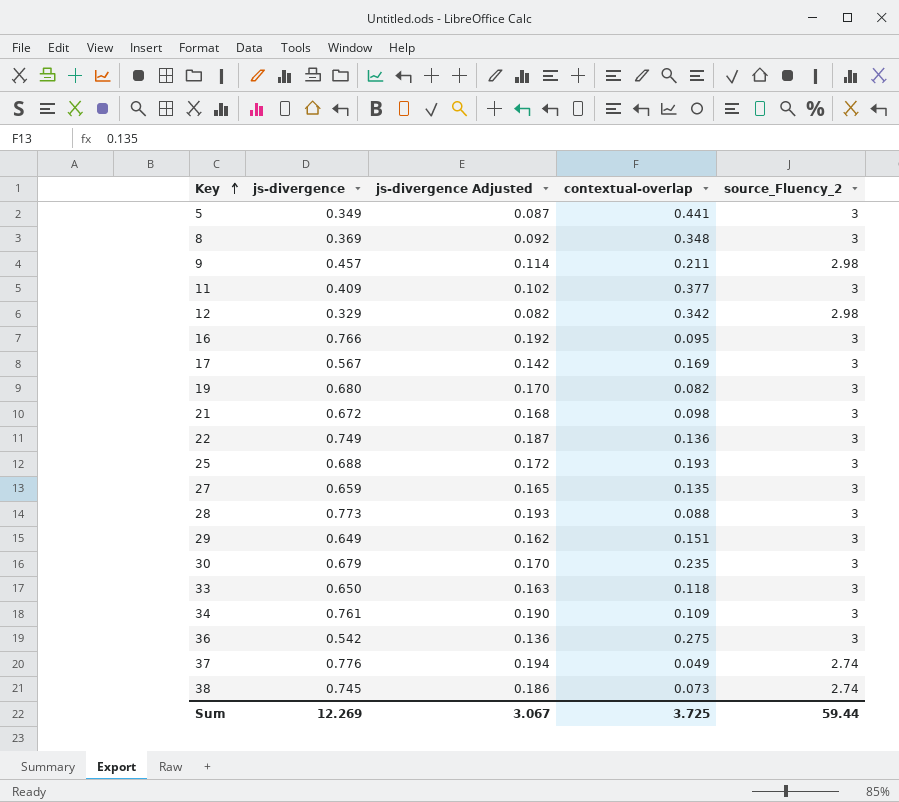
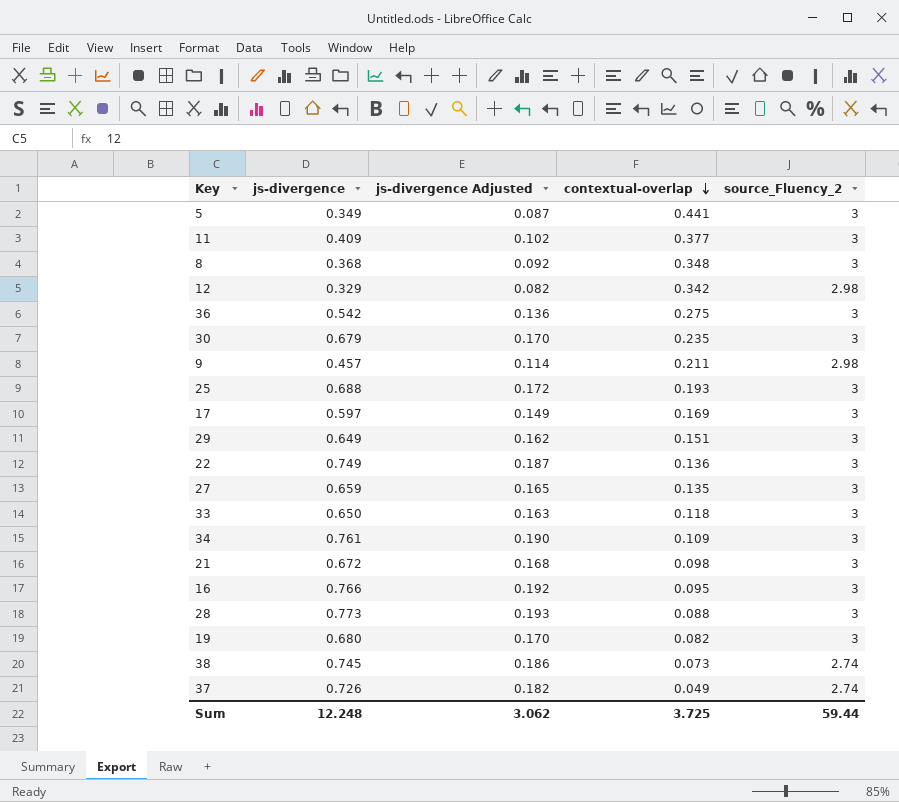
row order: Key ascending -> contextual-overlap descending
8 | js-divergence: 0.369 -> 0.368
17 | js-divergence: 0.567 -> 0.597
17 | js-divergence Adjusted: 0.142 -> 0.149
37 | js-divergence: 0.776 -> 0.726
37 | js-divergence Adjusted: 0.194 -> 0.182
Sum | js-divergence: 12.269 -> 12.248
Sum | js-divergence Adjusted: 3.067 -> 3.062

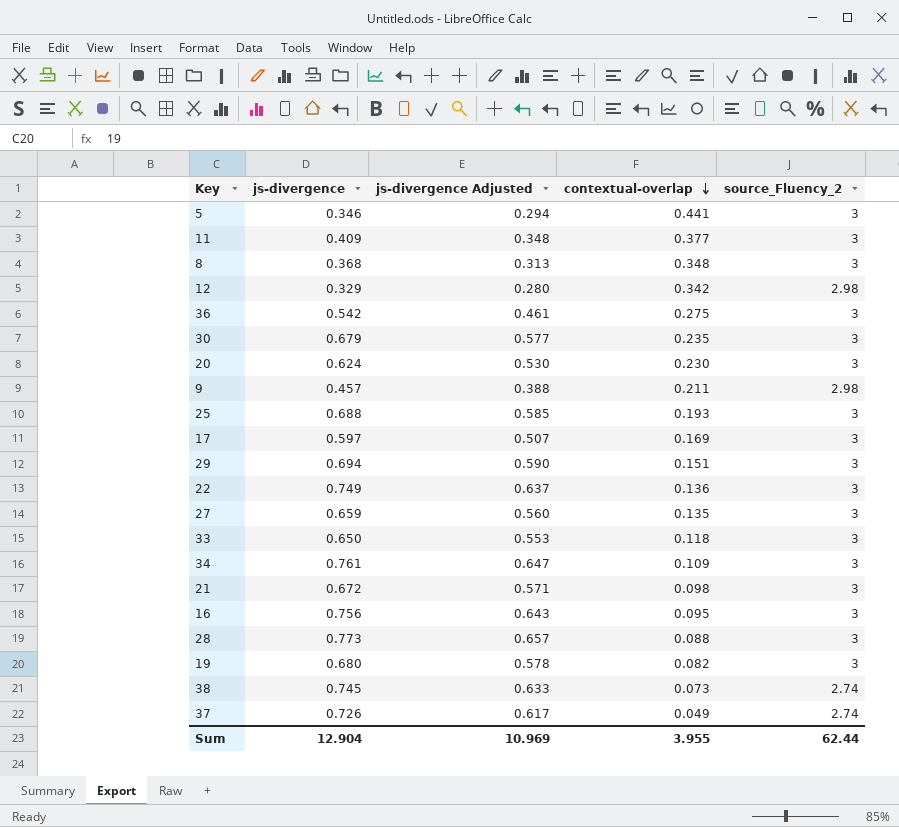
column js-divergence Adjusted | formula: [js-divergence] * 0.25 -> [js-divergence] * 0.85
5 | js-divergence: 0.349 -> 0.346
row 20: none -> 0.624 | 0.530 | 0.230 | 3
29 | js-divergence: 0.649 -> 0.694
16 | js-divergence: 0.766 -> 0.756
Sum | js-divergence: 12.248 -> 12.904
Sum | js-divergence Adjusted: 3.062 -> 10.969
Sum | contextual-overlap: 3.725 -> 3.955
Sum | source_Fluency_2: 59.44 -> 62.44

